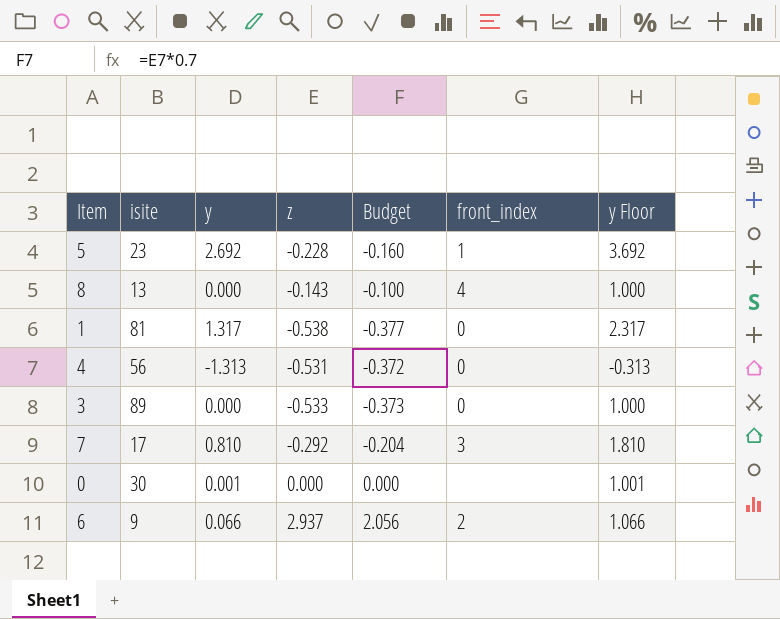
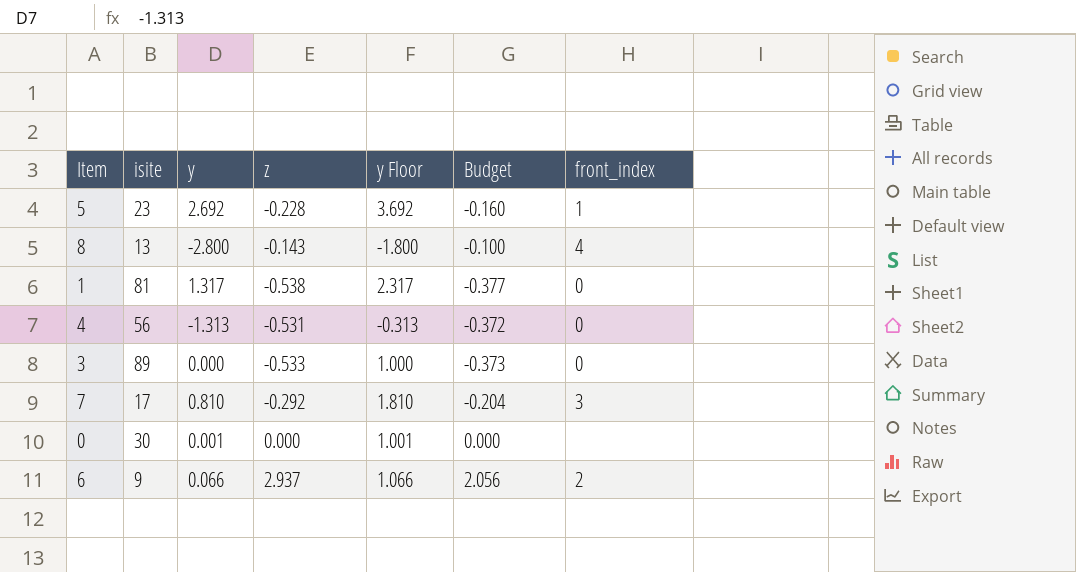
column y Floor | position: 7 -> 5
8 | y: 0.000 -> -2.800
8 | y Floor: 1.000 -> -1.800

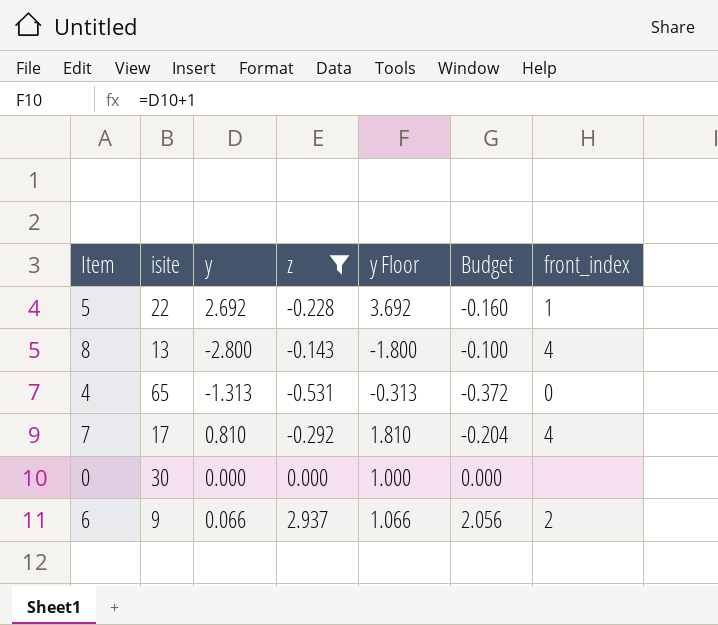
filter: none -> z >= -0.531
5 | isite: 23 -> 22
4 | isite: 56 -> 65
7 | front_index: 3 -> 4
0 | y: 0.001 -> 0.000
0 | y Floor: 1.001 -> 1.000

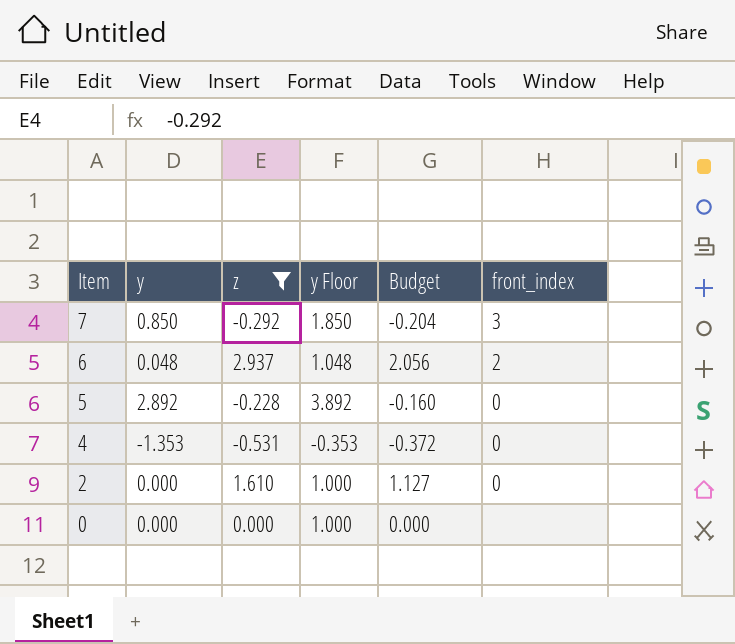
row order: none -> Item descending
column isite | position: 2 -> none
row 8: 13 | -2.800 | -0.143 | -1.800 | -0.100 | 4 -> none
7 | y: 0.810 -> 0.850
7 | y Floor: 1.810 -> 1.850
7 | front_index: 4 -> 3
6 | y: 0.066 -> 0.048
6 | y Floor: 1.066 -> 1.048
5 | y: 2.692 -> 2.892
5 | y Floor: 3.692 -> 3.892
5 | front_index: 1 -> 0
4 | y: -1.313 -> -1.353
4 | y Floor: -0.313 -> -0.353
row 2: none -> 0.000 | 1.610 | 1.000 | 1.127 | 0

